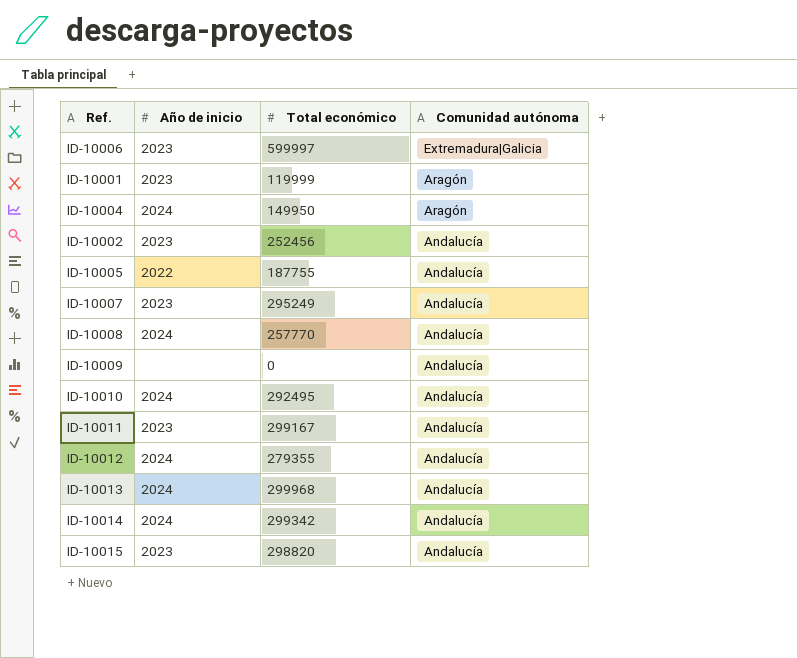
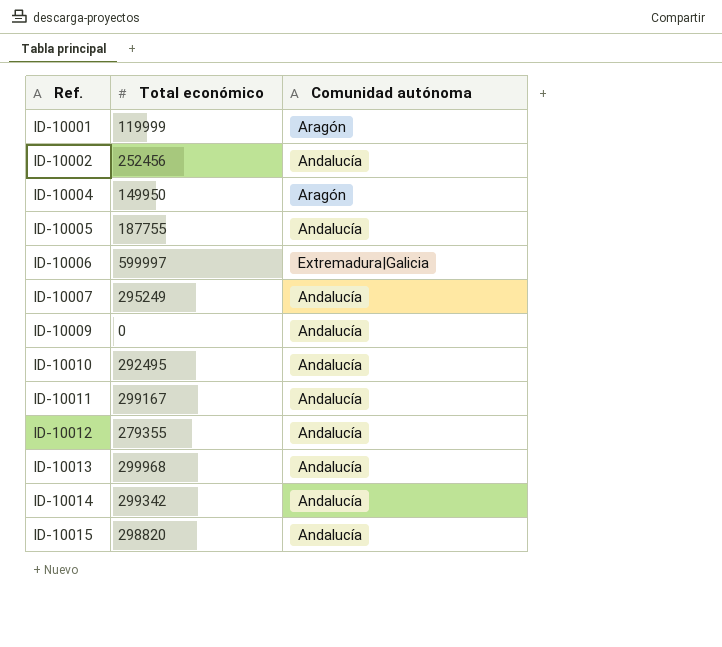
row order: Comunidad autónoma descending -> Ref. ascending
column Año de inicio | position: 2 -> none
row ID-10008: 2024 | 257770 | Andalucía -> none

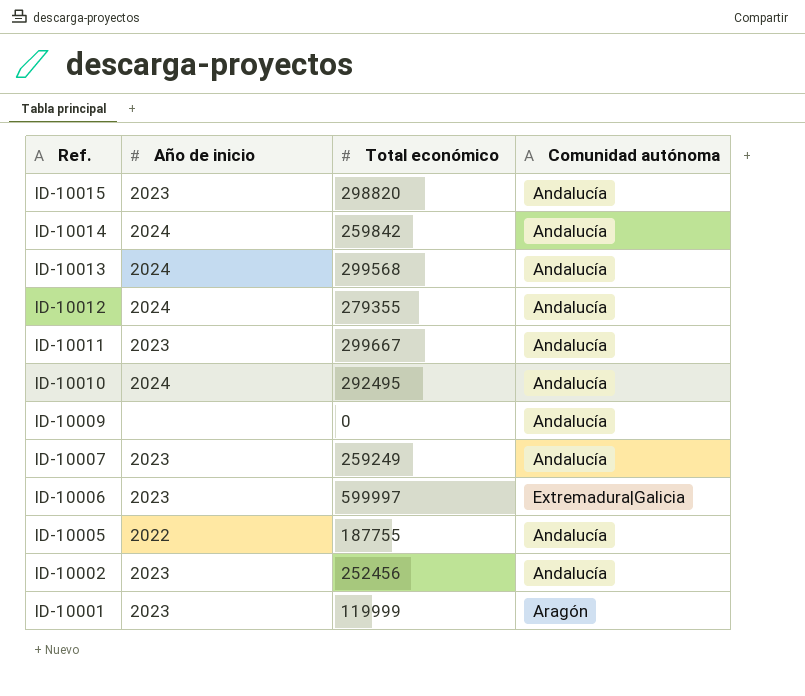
row order: Ref. ascending -> Ref. descending
column Año de inicio | position: none -> 2
row ID-10004: 149950 | Aragón -> none
ID-10014 | Total económico: 299342 -> 259842
ID-10013 | Total económico: 299968 -> 299568
ID-10011 | Total económico: 299167 -> 299667
ID-10007 | Total económico: 295249 -> 259249

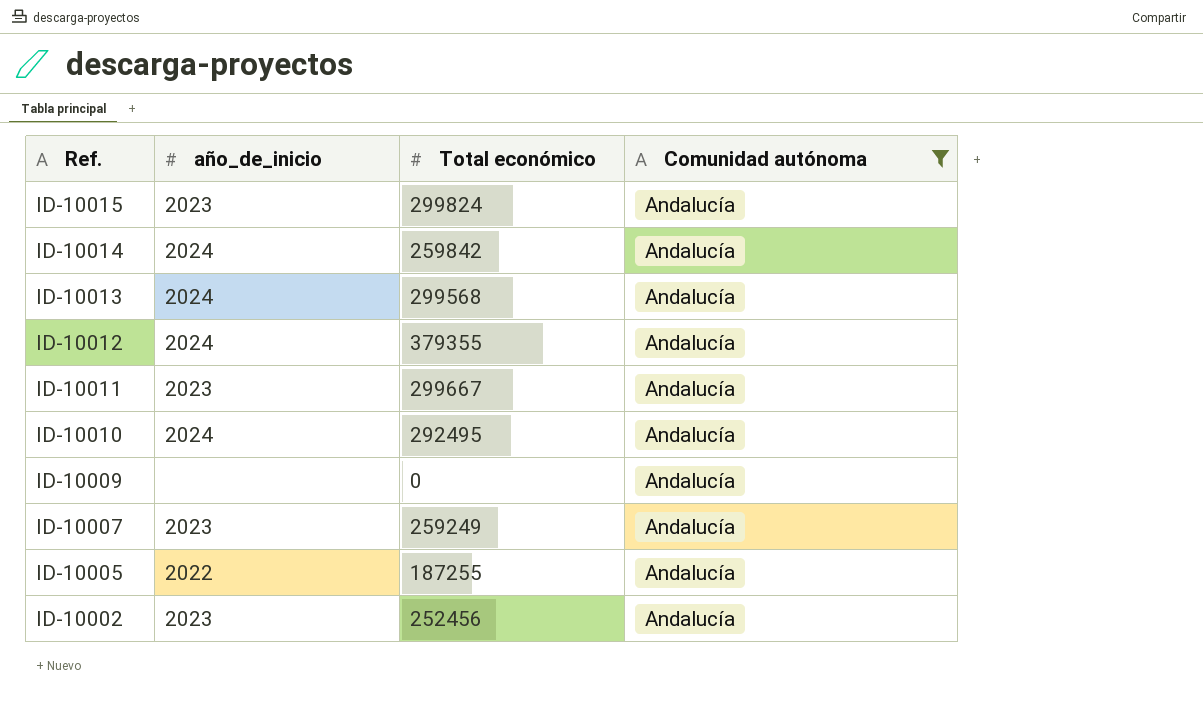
filter: none -> Comunidad autónoma = Andalucía
column name: Año de inicio -> año_de_inicio
ID-10015 | Total económico: 298820 -> 299824
ID-10012 | Total económico: 279355 -> 379355
ID-10005 | Total económico: 187755 -> 187255

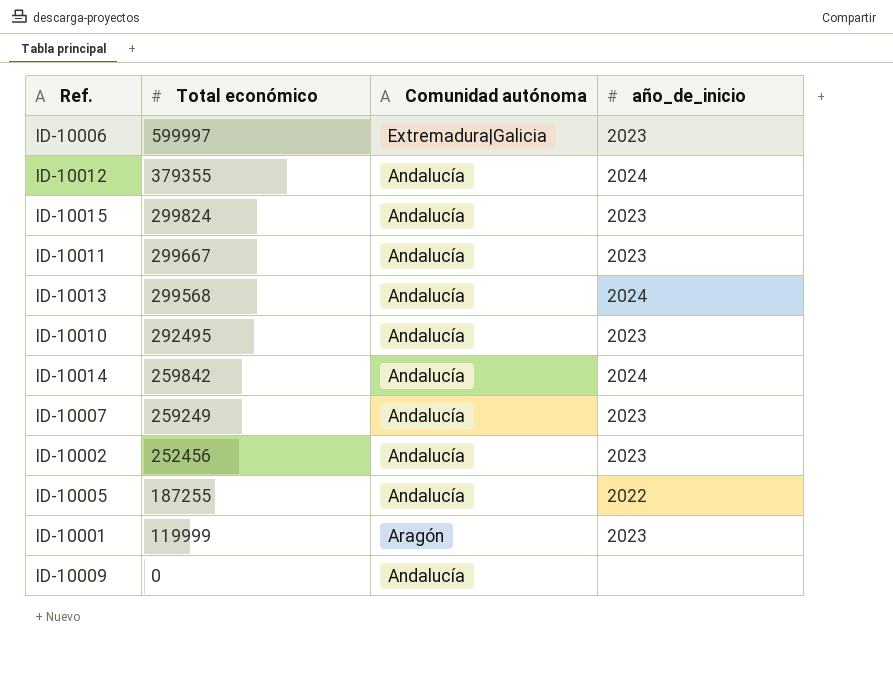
filter: Comunidad autónoma = Andalucía -> none
row order: Ref. descending -> Total económico descending
column año_de_inicio | position: 2 -> 4
ID-10010 | año_de_inicio: 2024 -> 2023

